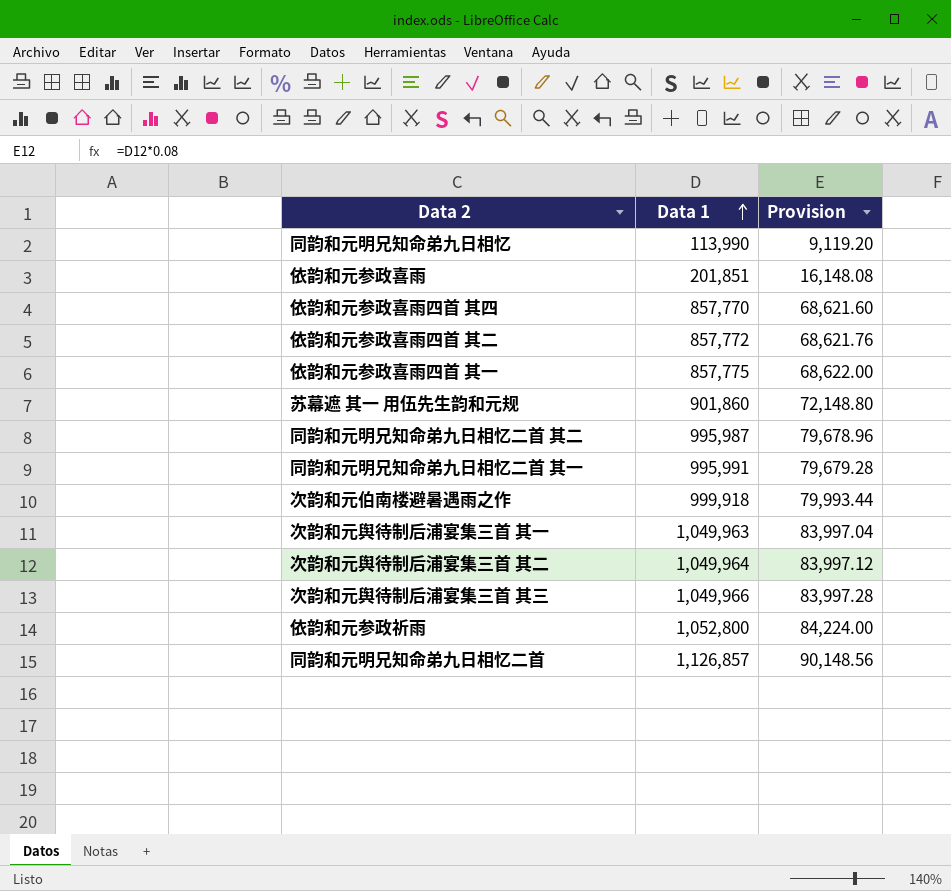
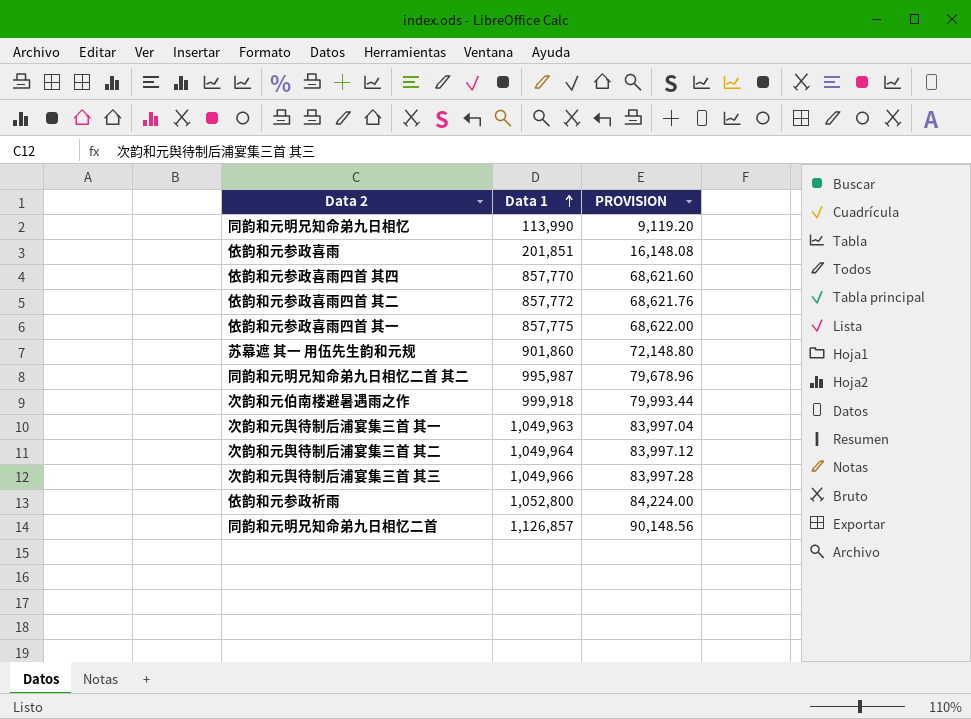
column name: Provision -> PROVISION
row 同韵和元明兄知命弟九日相忆二首 其一: 995,991 | 79,679.28 -> none

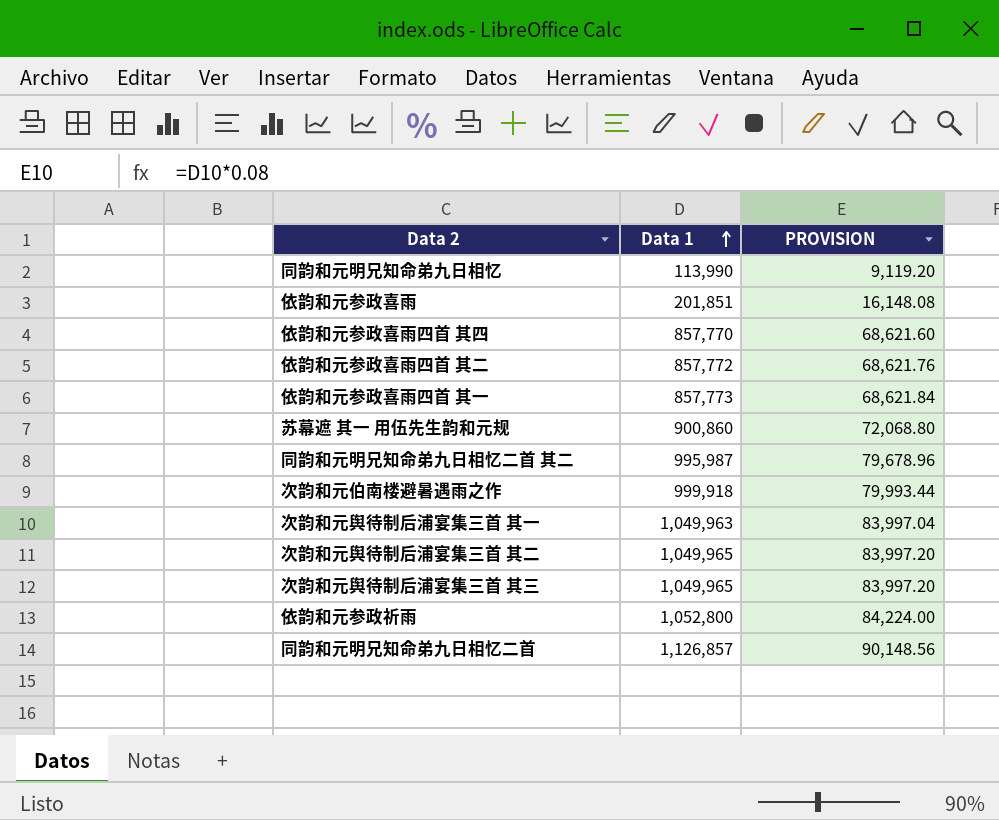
依韵和元参政喜雨四首 其一 | Data 1: 857,775 -> 857,773
依韵和元参政喜雨四首 其一 | PROVISION: 68,622.00 -> 68,621.84
苏幕遮 其一 用伍先生韵和元规 | Data 1: 901,860 -> 900,860
苏幕遮 其一 用伍先生韵和元规 | PROVISION: 72,148.80 -> 72,068.80
次韵和元舆待制后浦宴集三首 其二 | Data 1: 1,049,964 -> 1,049,965
次韵和元舆待制后浦宴集三首 其二 | PROVISION: 83,997.12 -> 83,997.20
次韵和元舆待制后浦宴集三首 其三 | Data 1: 1,049,966 -> 1,049,965
次韵和元舆待制后浦宴集三首 其三 | PROVISION: 83,997.28 -> 83,997.20

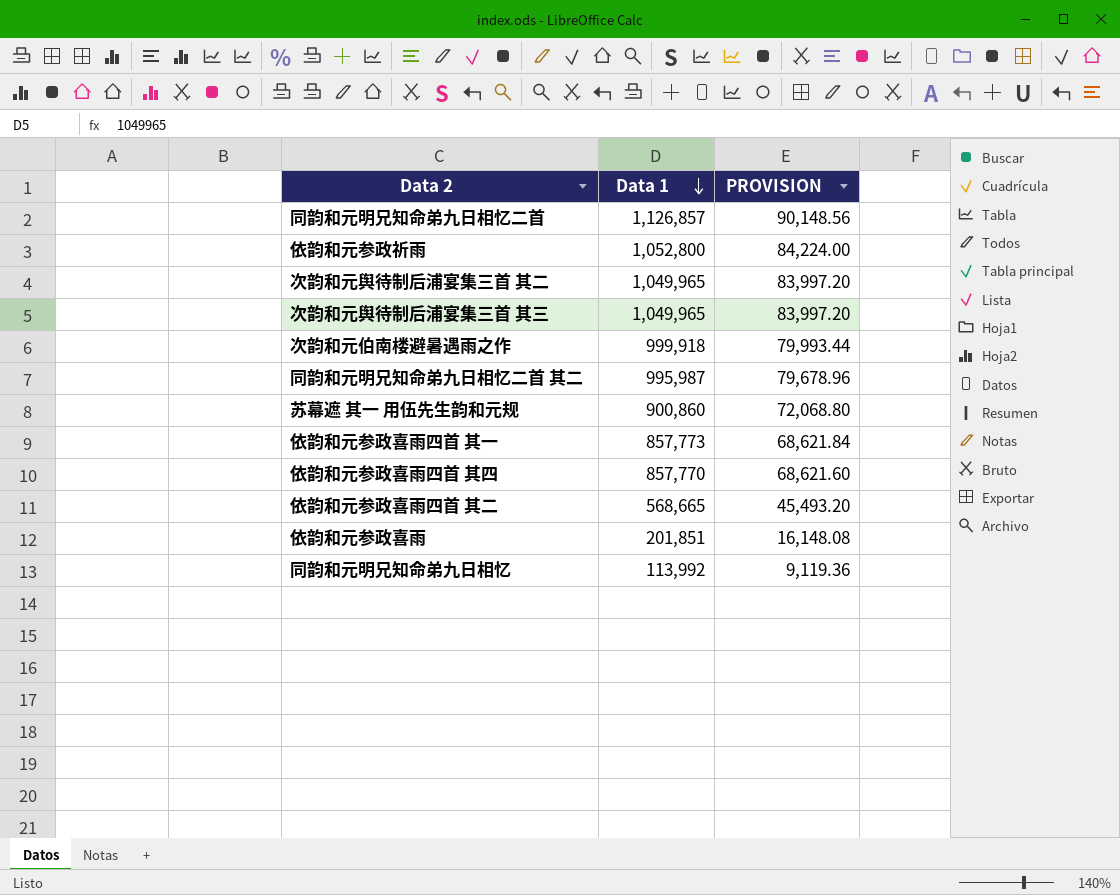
row order: Data 1 ascending -> Data 1 descending
row 次韵和元舆待制后浦宴集三首 其一: 1,049,963 | 83,997.04 -> none
依韵和元参政喜雨四首 其二 | Data 1: 857,772 -> 568,665
依韵和元参政喜雨四首 其二 | PROVISION: 68,621.76 -> 45,493.20
同韵和元明兄知命弟九日相忆 | Data 1: 113,990 -> 113,992
同韵和元明兄知命弟九日相忆 | PROVISION: 9,119.20 -> 9,119.36

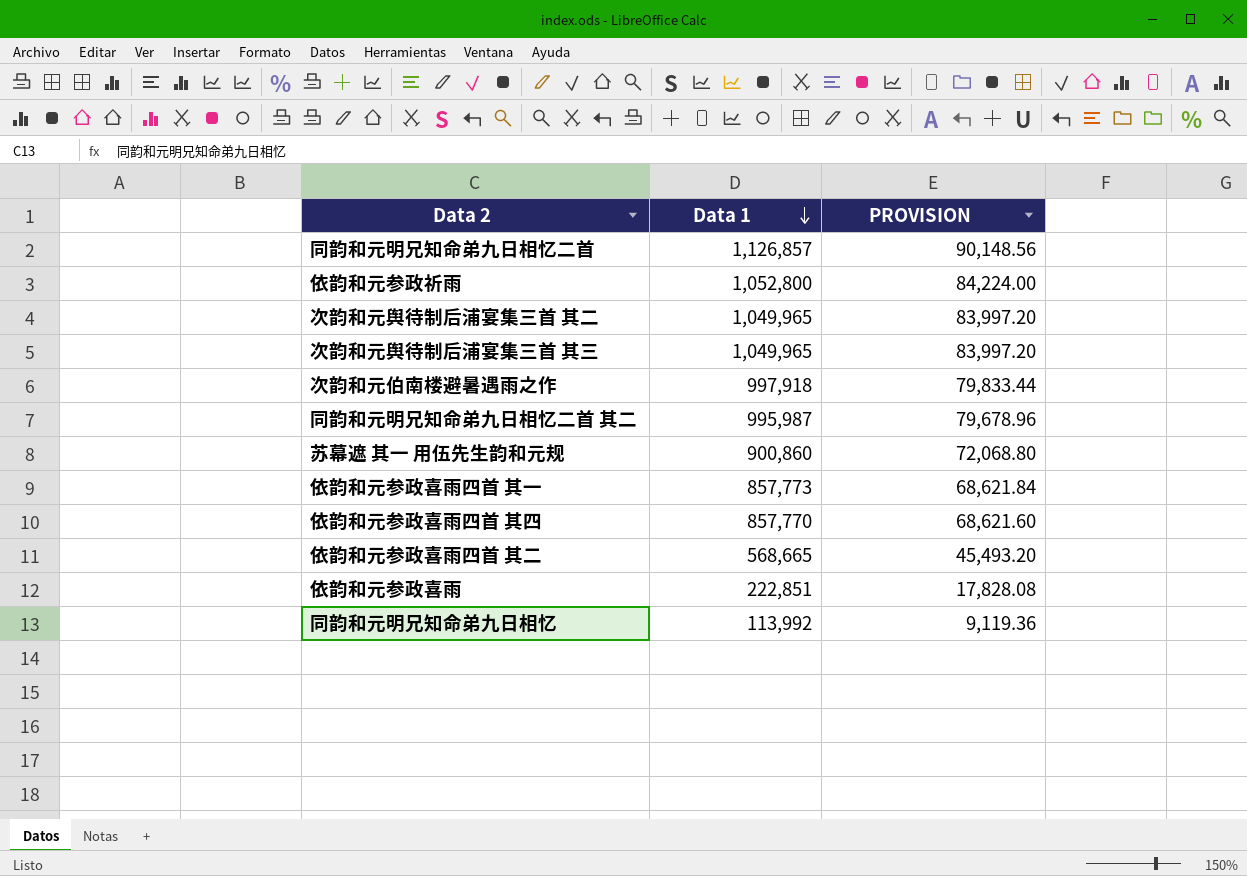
次韵和元伯南楼避暑遇雨之作 | Data 1: 999,918 -> 997,918
次韵和元伯南楼避暑遇雨之作 | PROVISION: 79,993.44 -> 79,833.44
依韵和元参政喜雨 | Data 1: 201,851 -> 222,851
依韵和元参政喜雨 | PROVISION: 16,148.08 -> 17,828.08

